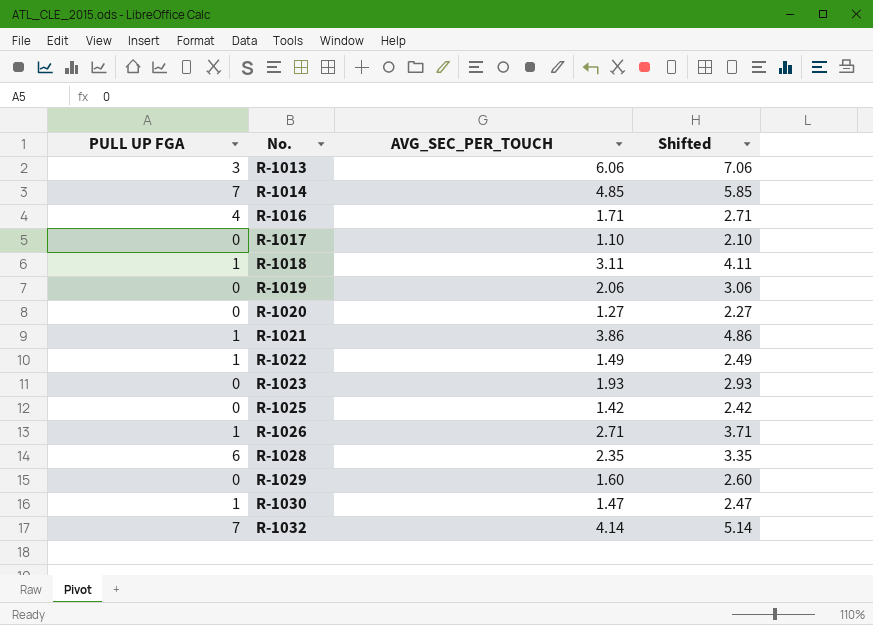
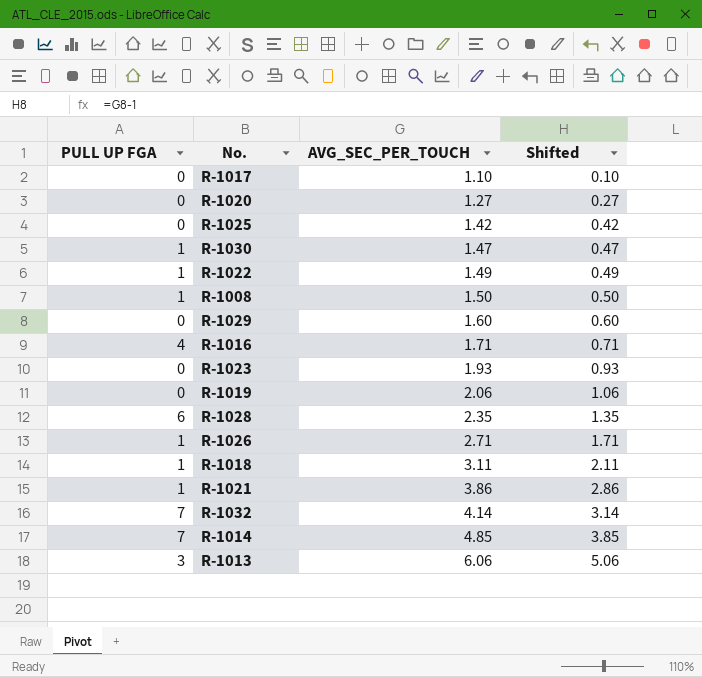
row order: No. ascending -> AVG_SEC_PER_TOUCH ascending
column Shifted | formula: [AVG_SEC_PER_TOUCH] + 1 -> [AVG_SEC_PER_TOUCH] - 1
row R-1008: none -> 1 | 1.50 | 0.50

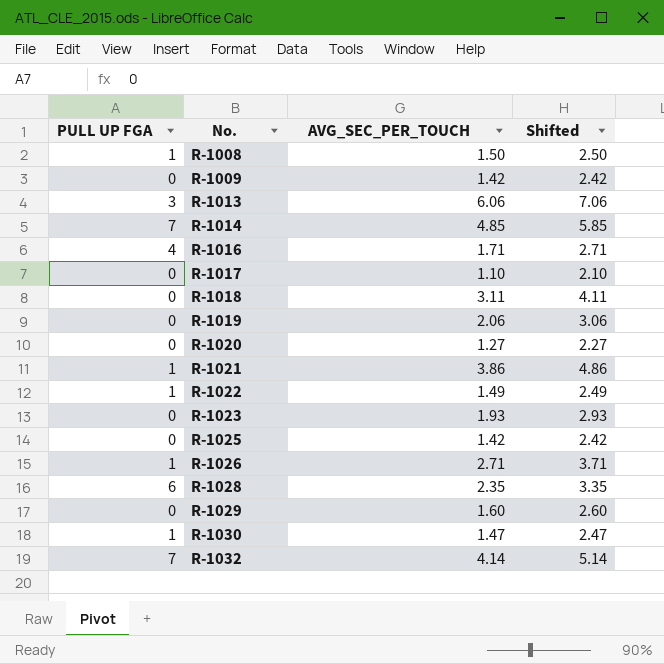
row order: AVG_SEC_PER_TOUCH ascending -> No. ascending
column Shifted | formula: [AVG_SEC_PER_TOUCH] - 1 -> [AVG_SEC_PER_TOUCH] + 1
row R-1009: none -> 0 | 1.42 | 2.42
R-1018 | PULL UP FGA: 1 -> 0

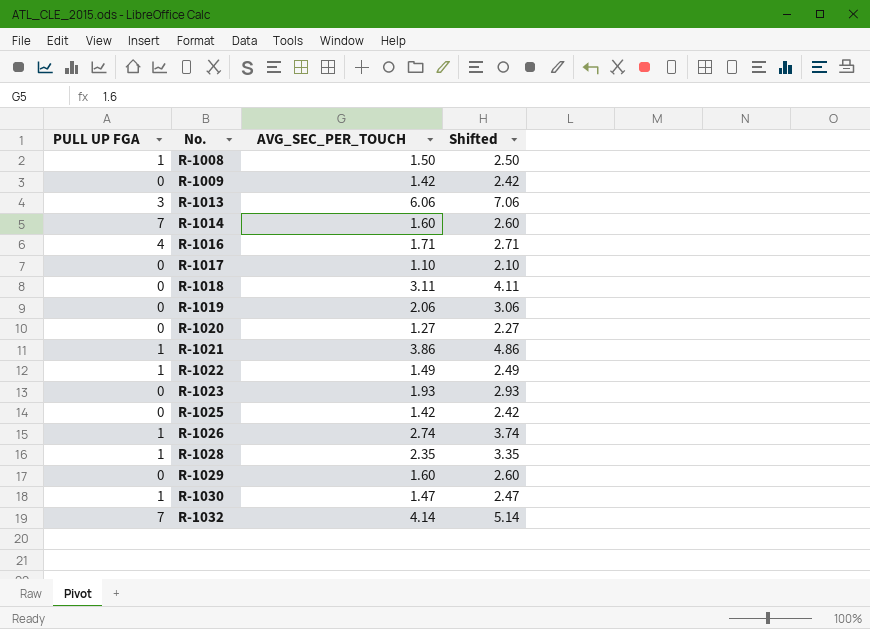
R-1014 | AVG_SEC_PER_TOUCH: 4.85 -> 1.60
R-1014 | Shifted: 5.85 -> 2.60
R-1026 | AVG_SEC_PER_TOUCH: 2.71 -> 2.74
R-1026 | Shifted: 3.71 -> 3.74
R-1028 | PULL UP FGA: 6 -> 1

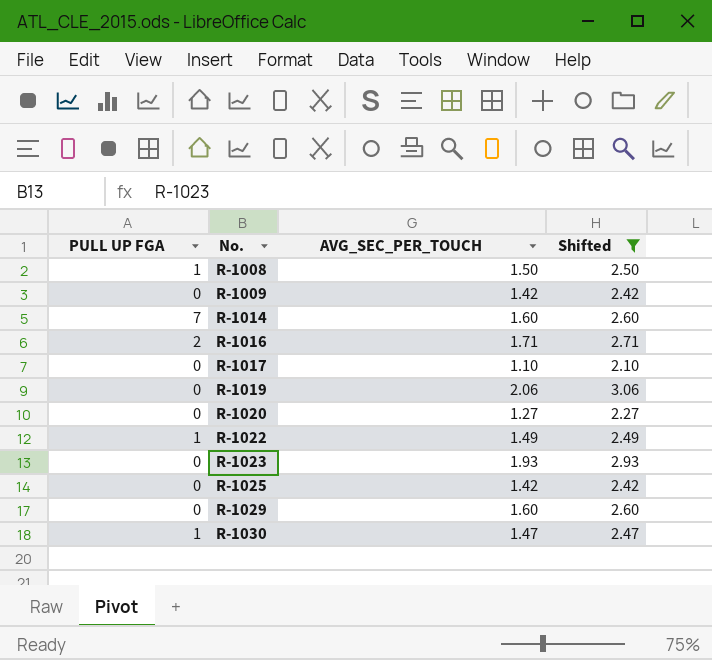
filter: none -> Shifted <= 3.06
R-1016 | PULL UP FGA: 4 -> 2

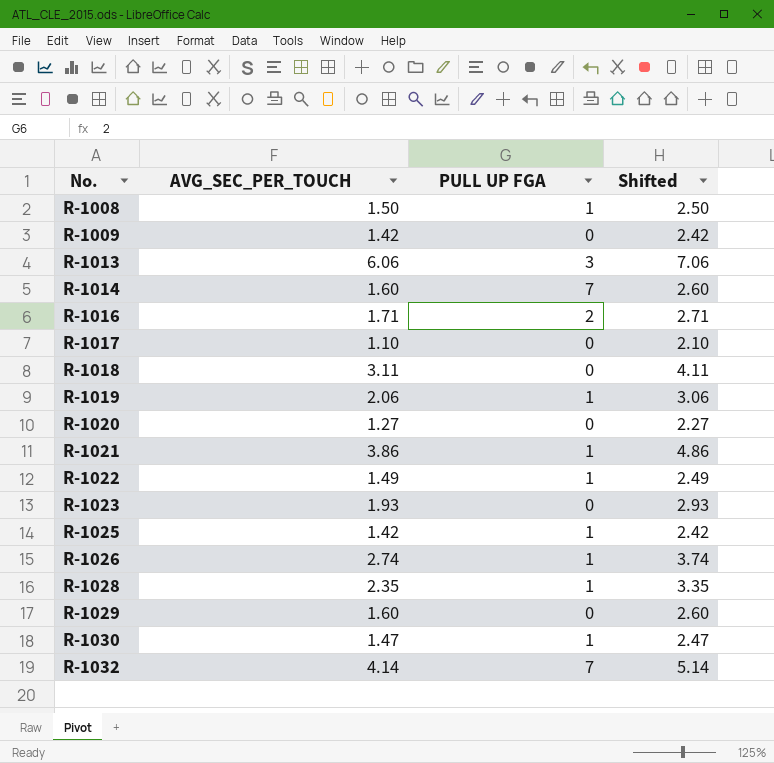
filter: Shifted <= 3.06 -> none
column PULL UP FGA | position: 1 -> 3
R-1019 | PULL UP FGA: 0 -> 1
R-1025 | PULL UP FGA: 0 -> 1

